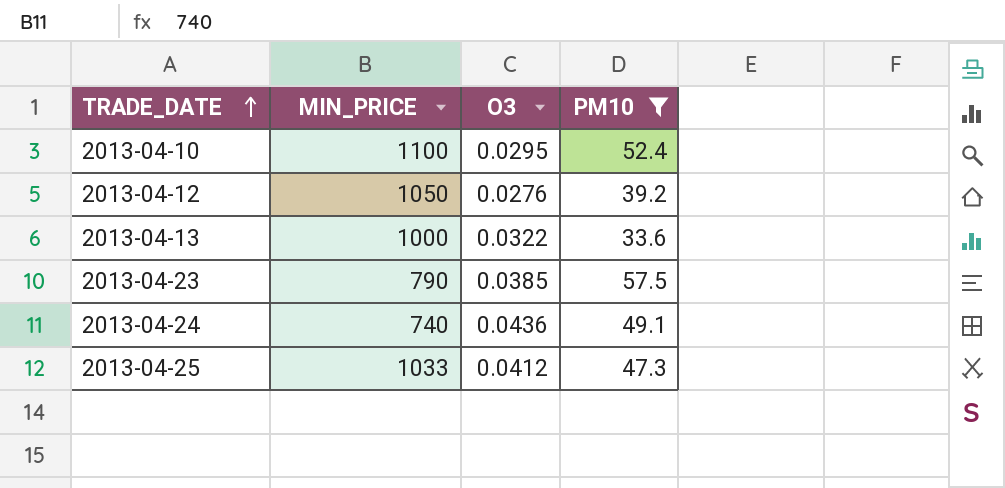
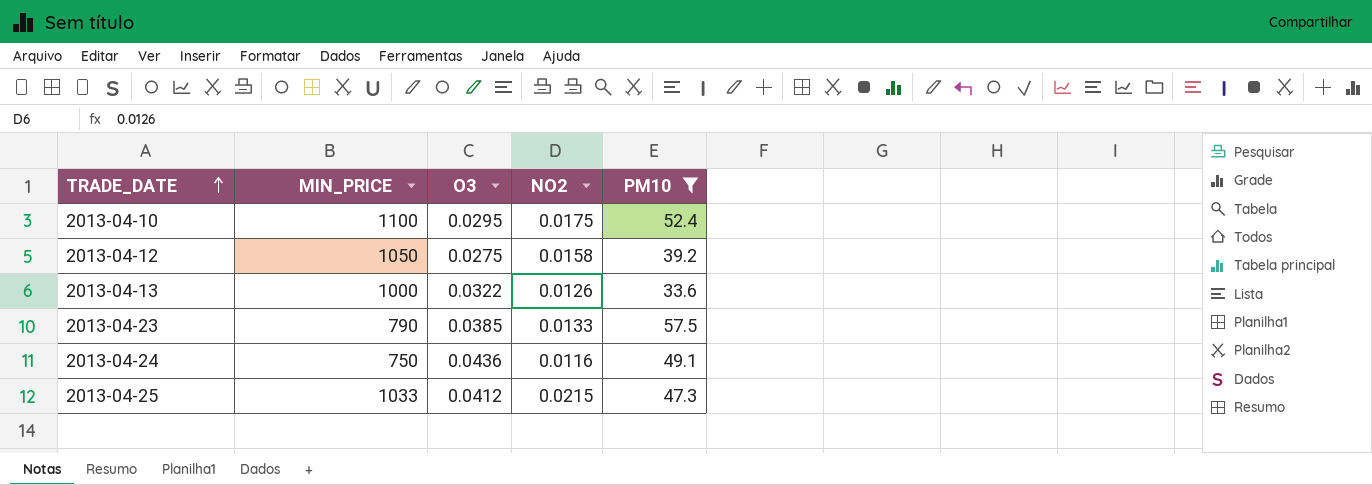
column NO2 | position: none -> 4
2013-04-12 | O3: 0.0276 -> 0.0275
2013-04-24 | MIN_PRICE: 740 -> 750

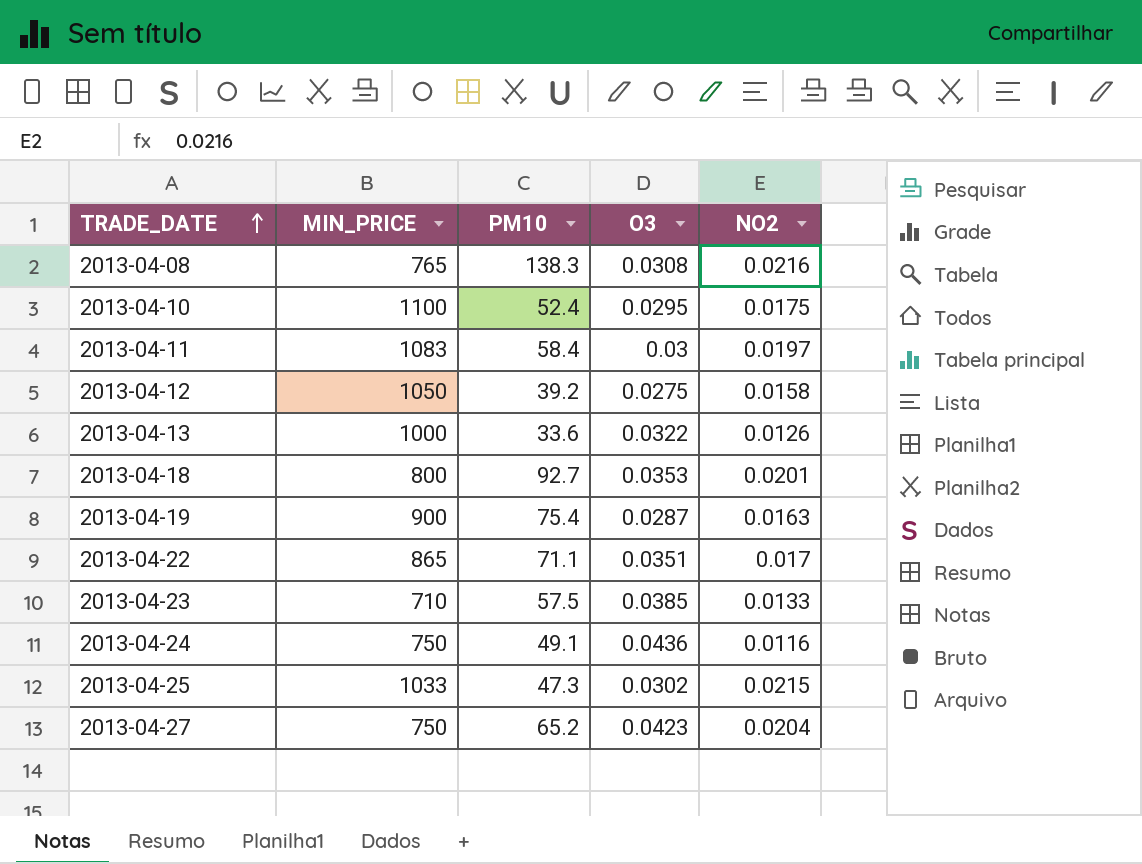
filter: PM10 <= 57.5 -> none
column PM10 | position: 5 -> 3
2013-04-23 | MIN_PRICE: 790 -> 710
2013-04-25 | O3: 0.0412 -> 0.0302

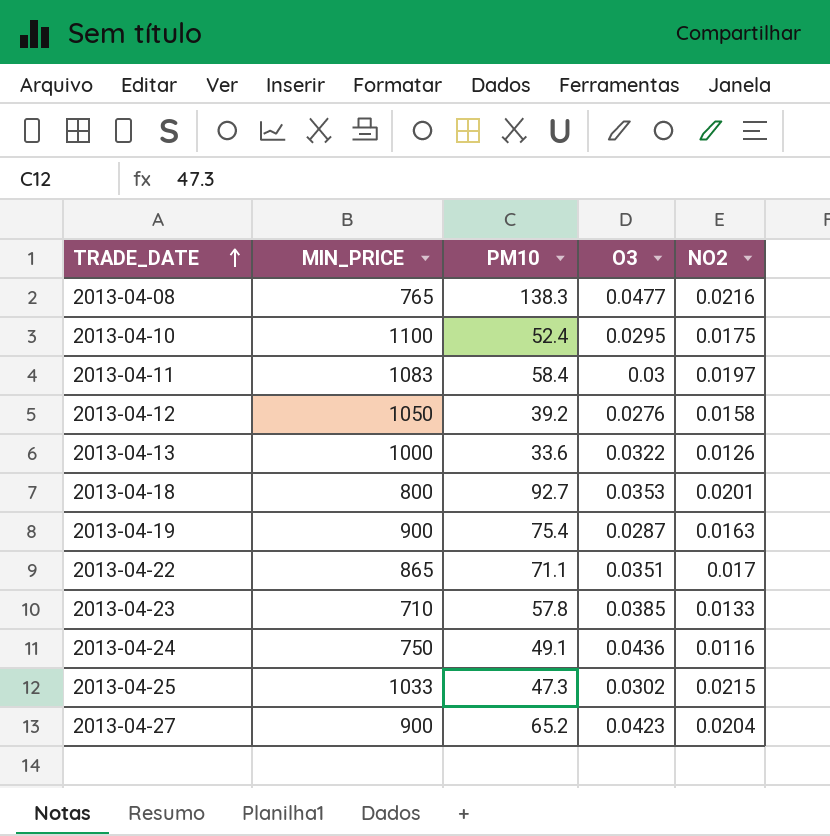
2013-04-08 | O3: 0.0308 -> 0.0477
2013-04-12 | O3: 0.0275 -> 0.0276
2013-04-23 | PM10: 57.5 -> 57.8
2013-04-27 | MIN_PRICE: 750 -> 900

